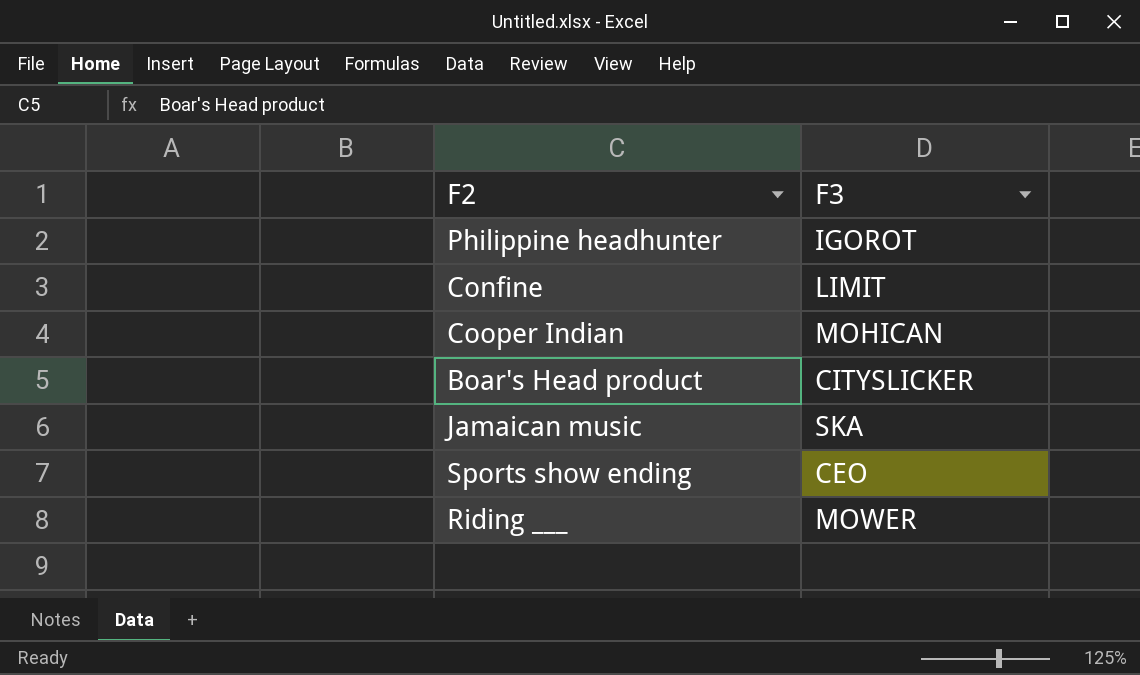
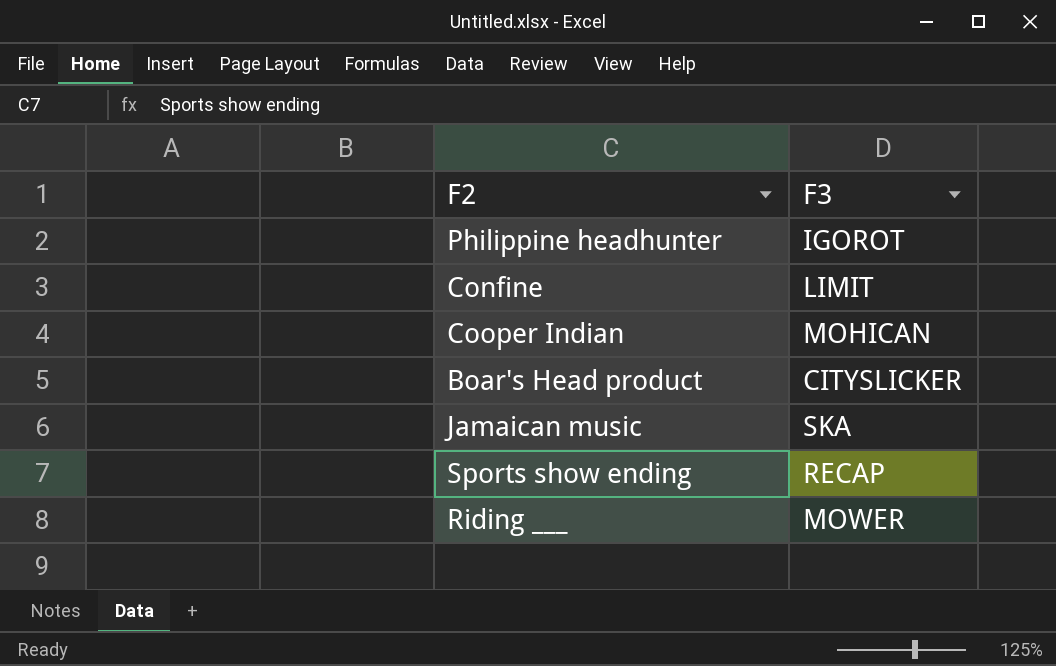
Sports show ending | F3: CEO -> RECAP

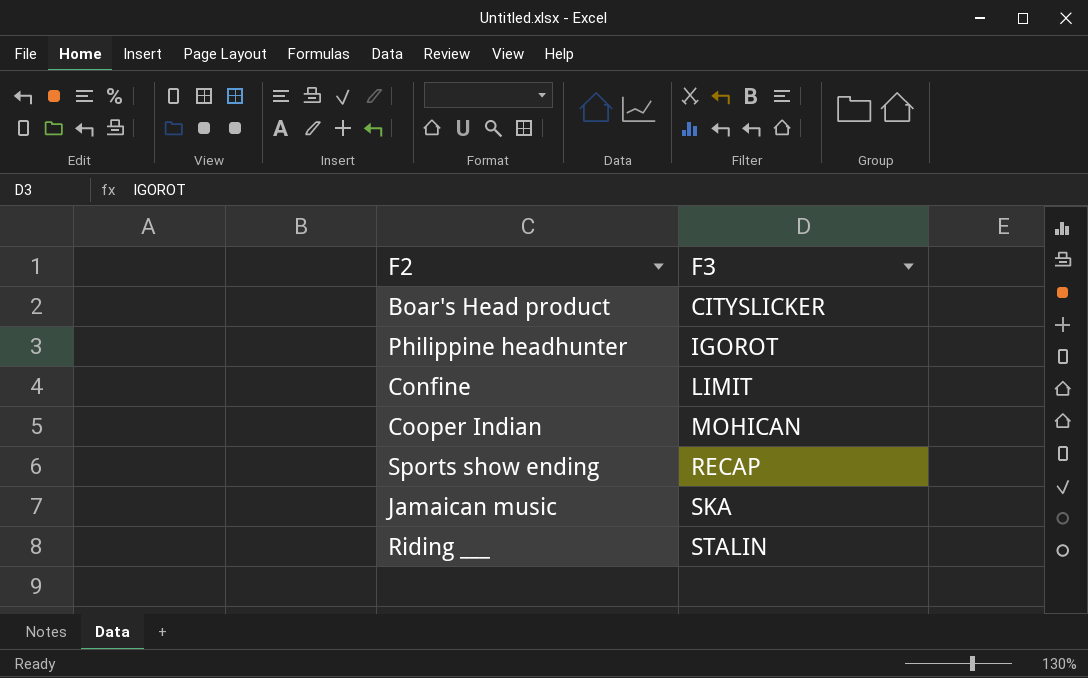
row order: none -> F3 ascending
Riding ___ | F3: MOWER -> STALIN

